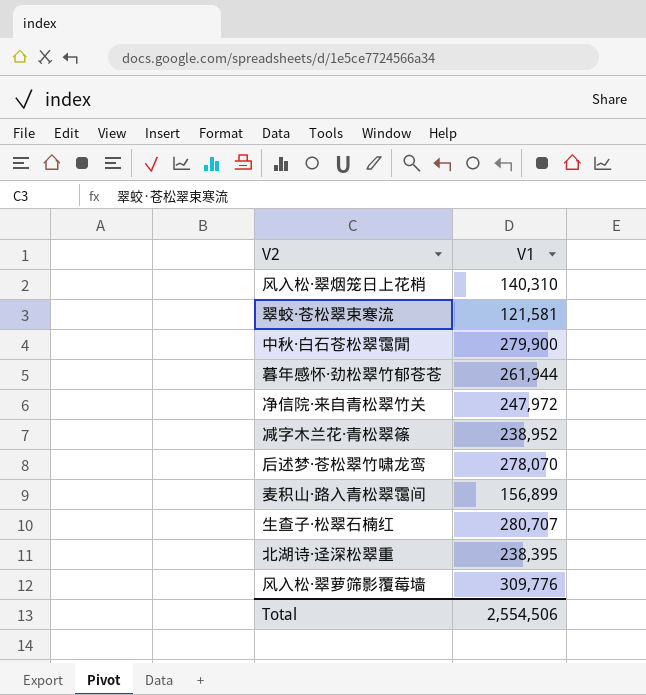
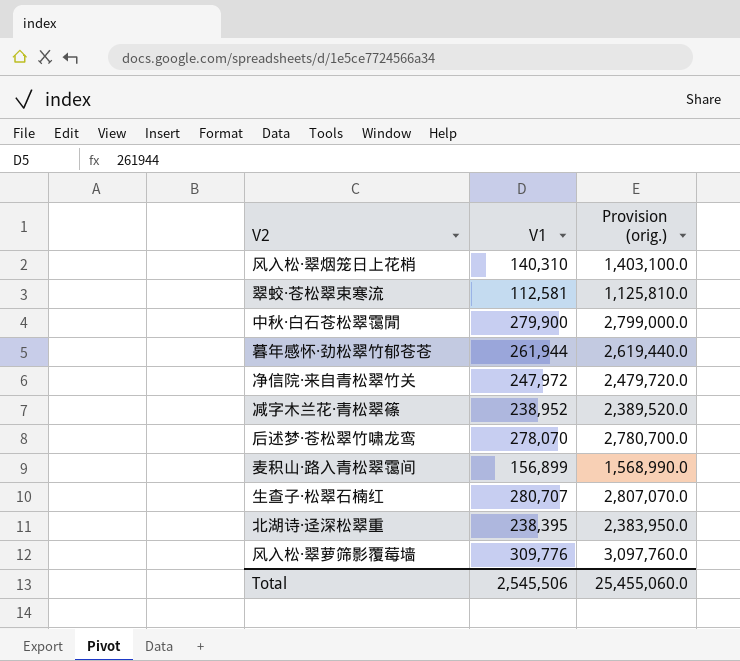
column Provision (orig.) | formula: none -> [V1] * 10
翠蛟·苍松翠束寒流 | V1: 121,581 -> 112,581
Total | V1: 2,554,506 -> 2,545,506

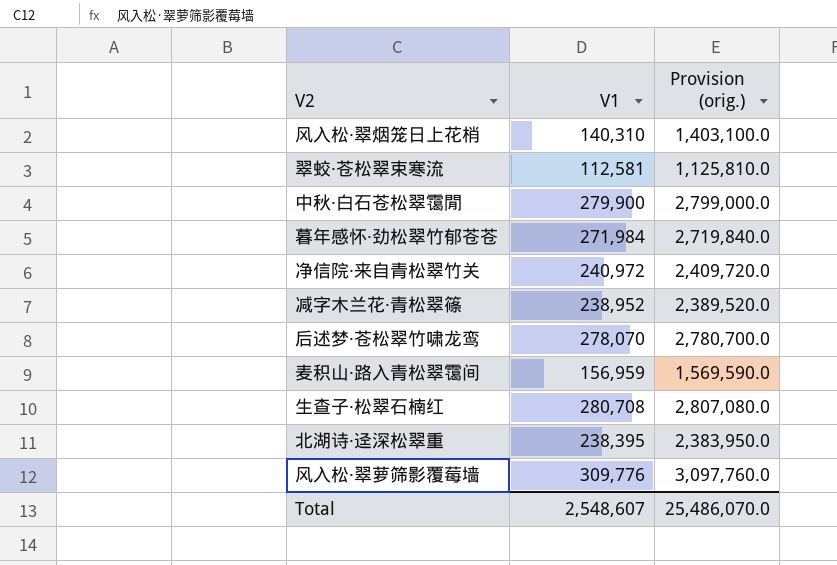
暮年感怀·劲松翠竹郁苍苍 | V1: 261,944 -> 271,984
暮年感怀·劲松翠竹郁苍苍 | Provision (orig.): 2,619,440.0 -> 2,719,840.0
净信院·来自青松翠竹关 | V1: 247,972 -> 240,972
净信院·来自青松翠竹关 | Provision (orig.): 2,479,720.0 -> 2,409,720.0
麦积山·路入青松翠霭间 | V1: 156,899 -> 156,959
麦积山·路入青松翠霭间 | Provision (orig.): 1,568,990.0 -> 1,569,590.0
生查子·松翠石楠红 | V1: 280,707 -> 280,708
生查子·松翠石楠红 | Provision (orig.): 2,807,070.0 -> 2,807,080.0
Total | V1: 2,545,506 -> 2,548,607
Total | Provision (orig.): 25,455,060.0 -> 25,486,070.0

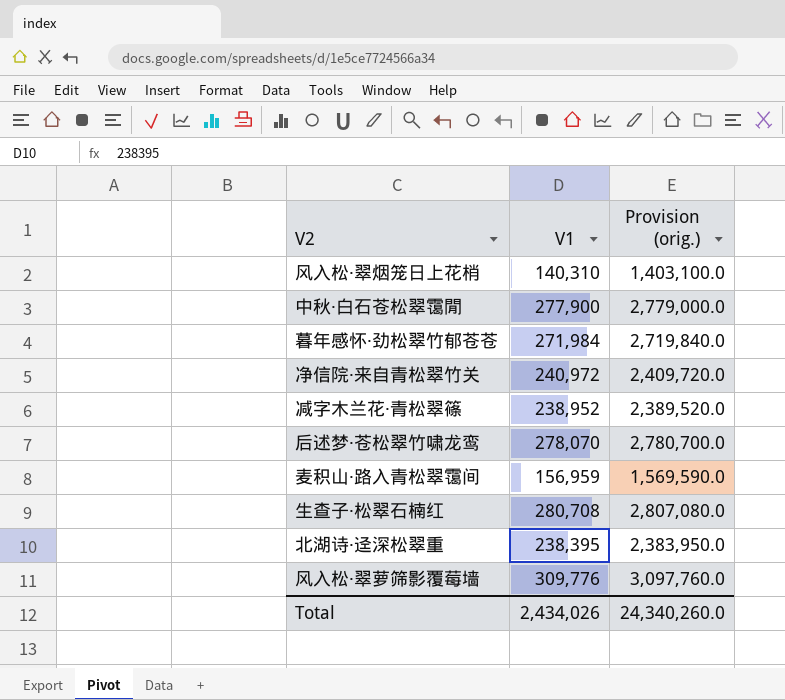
row 翠蛟·苍松翠束寒流: 112,581 | 1,125,810.0 -> none
中秋·白石苍松翠霭閒 | V1: 279,900 -> 277,900
中秋·白石苍松翠霭閒 | Provision (orig.): 2,799,000.0 -> 2,779,000.0
Total | V1: 2,548,607 -> 2,434,026
Total | Provision (orig.): 25,486,070.0 -> 24,340,260.0

